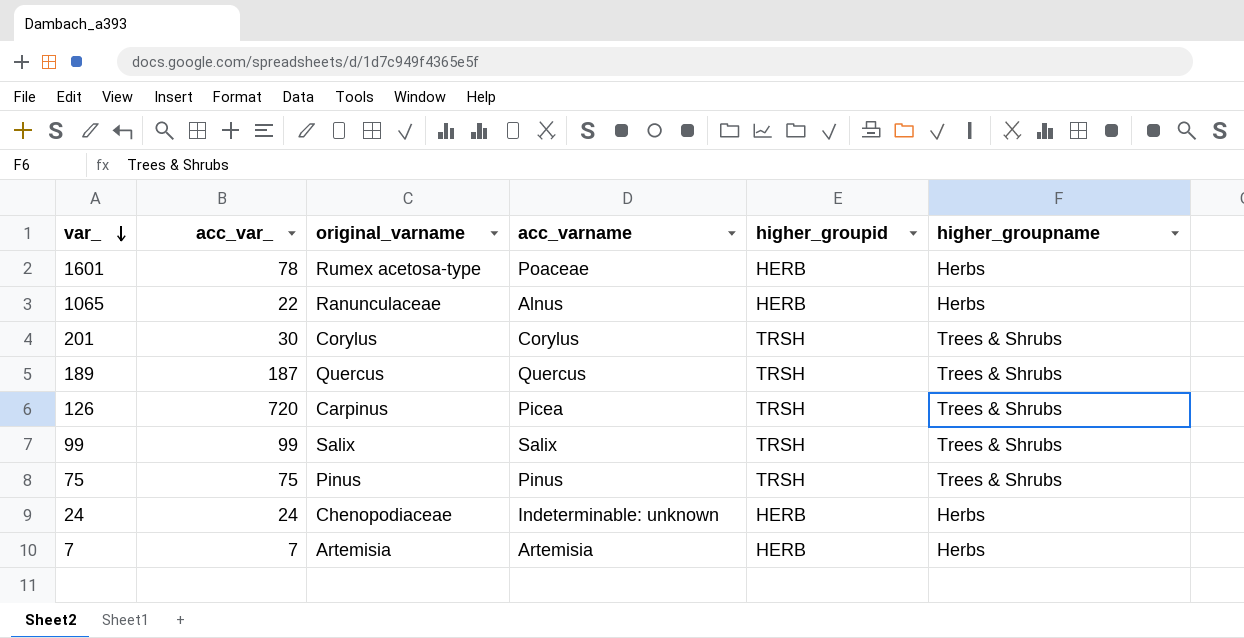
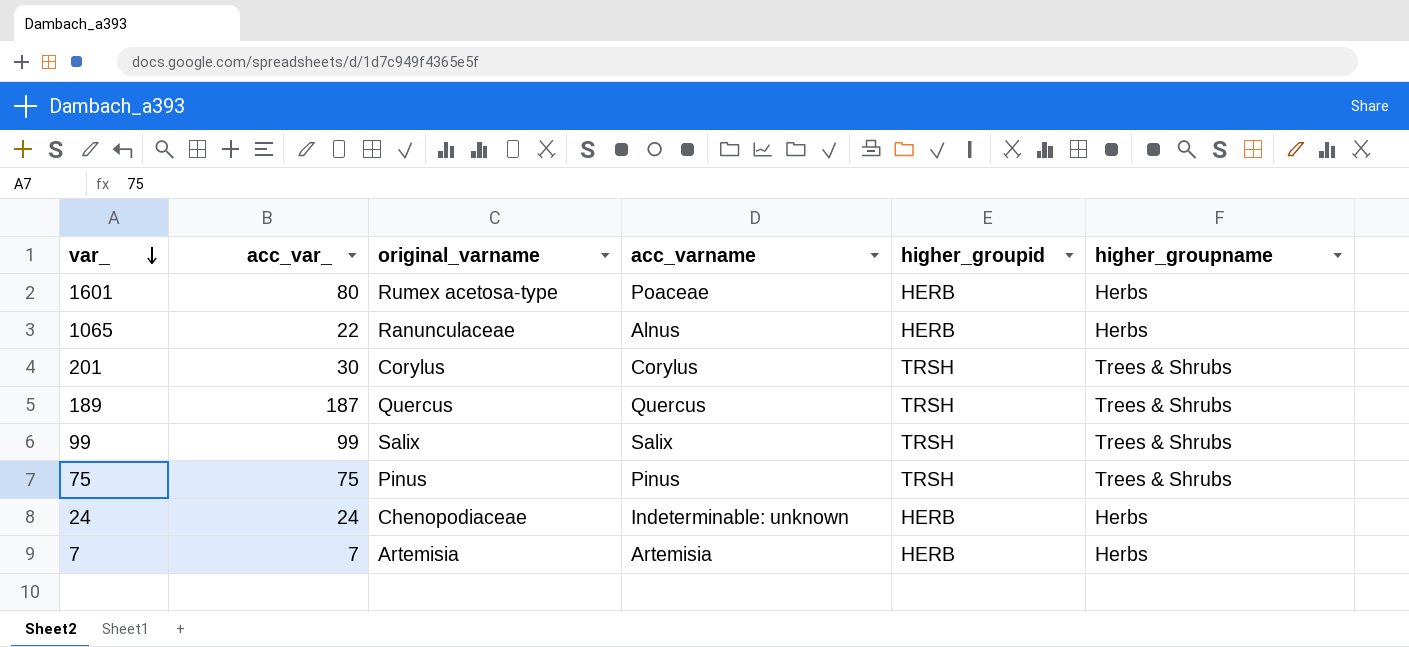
row 126: 720 | Carpinus | Picea | TRSH | Trees & Shrubs -> none
1601 | acc_var_: 78 -> 80

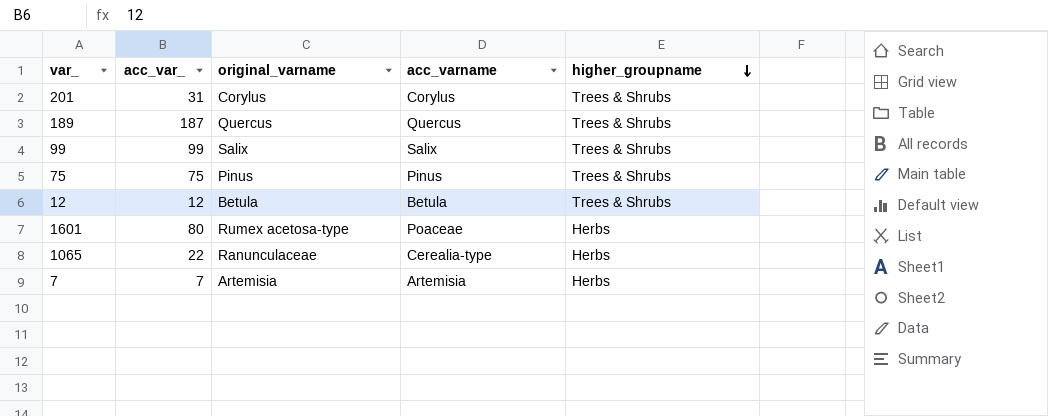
row order: var_ descending -> higher_groupname descending
column higher_groupid | position: 5 -> none
row 24: 24 | Chenopodiaceae | Indeterminable: unknown | HERB | Herbs -> none
201 | acc_var_: 30 -> 31
row 12: none -> 12 | Betula | Betula | Trees & Shrubs
1065 | acc_varname: Alnus -> Cerealia-type

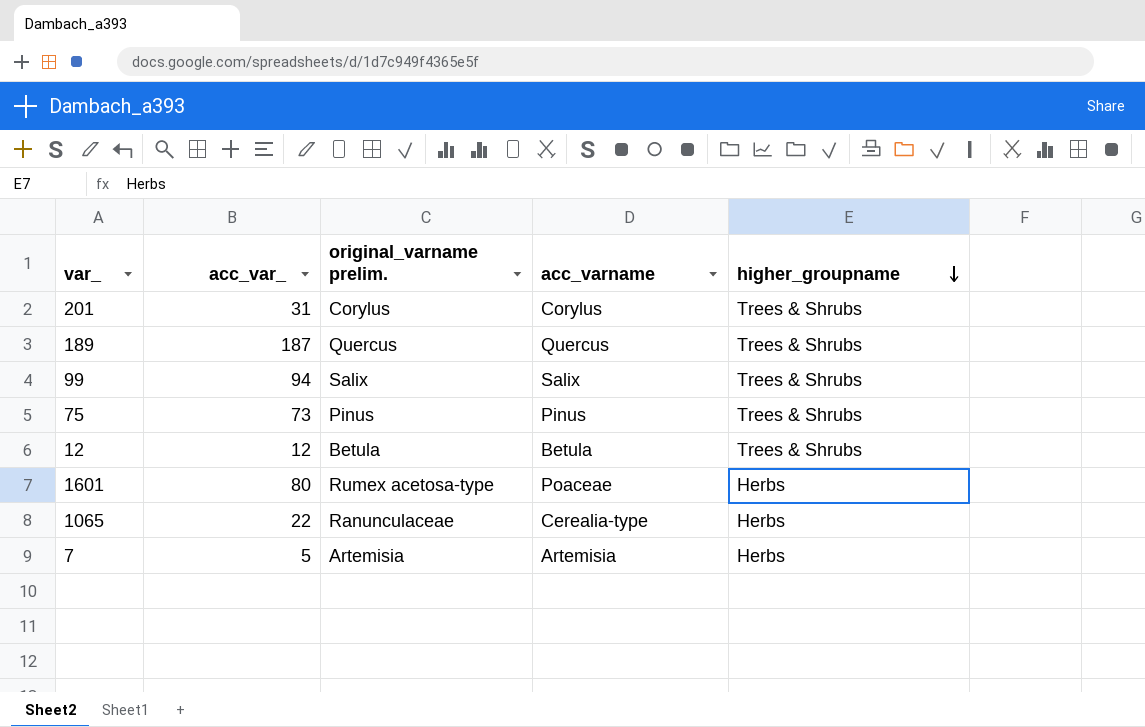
column name: original_varname -> original_varname prelim.
99 | acc_var_: 99 -> 94
75 | acc_var_: 75 -> 73
7 | acc_var_: 7 -> 5

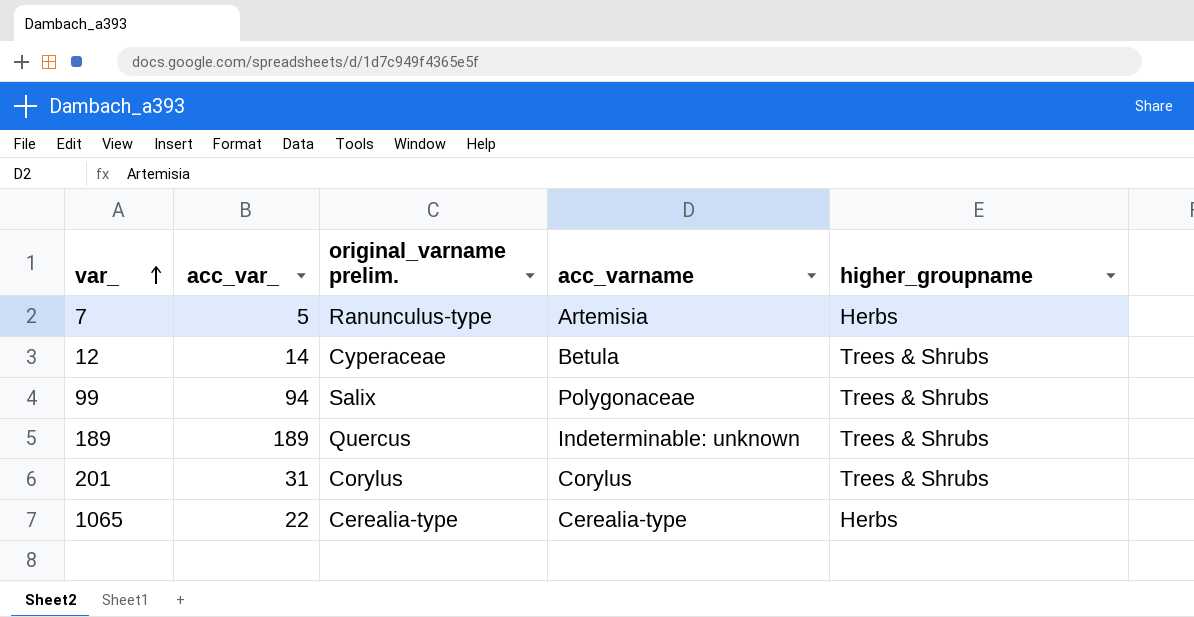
row order: higher_groupname descending -> var_ ascending
row 75: 73 | Pinus | Pinus | Trees & Shrubs -> none
row 1601: 80 | Rumex acetosa-type | Poaceae | Herbs -> none
7 | original_varname prelim.: Artemisia -> Ranunculus-type
12 | acc_var_: 12 -> 14
12 | original_varname prelim.: Betula -> Cyperaceae
99 | acc_varname: Salix -> Polygonaceae
189 | acc_var_: 187 -> 189
189 | acc_varname: Quercus -> Indeterminable: unknown
1065 | original_varname prelim.: Ranunculaceae -> Cerealia-type

